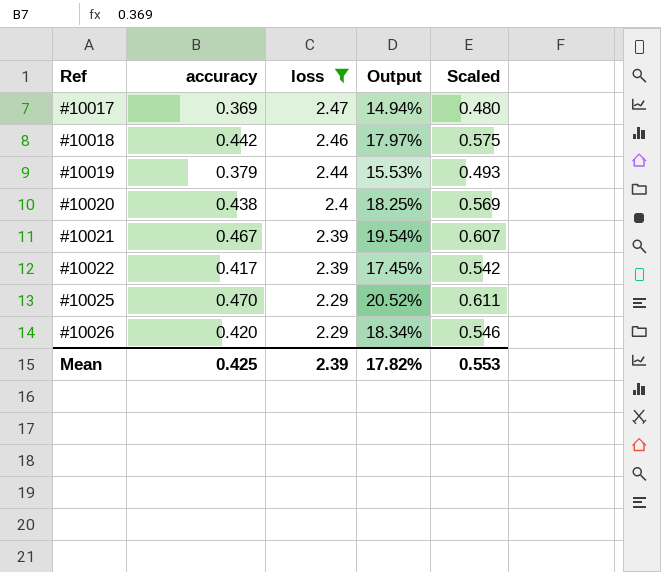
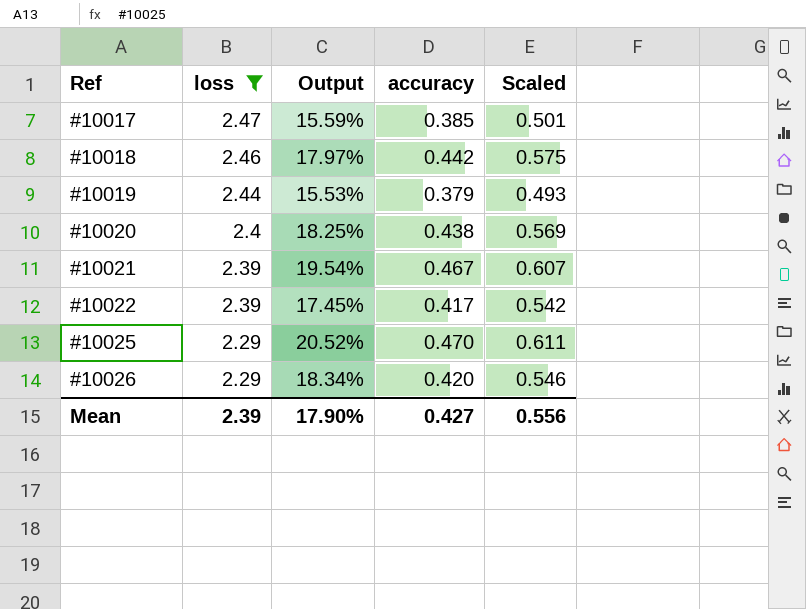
column accuracy | position: 2 -> 4
#10017 | Output: 14.94% -> 15.59%
#10017 | accuracy: 0.369 -> 0.385
#10017 | Scaled: 0.480 -> 0.501
Mean | Output: 17.82% -> 17.90%
Mean | accuracy: 0.425 -> 0.427
Mean | Scaled: 0.553 -> 0.556

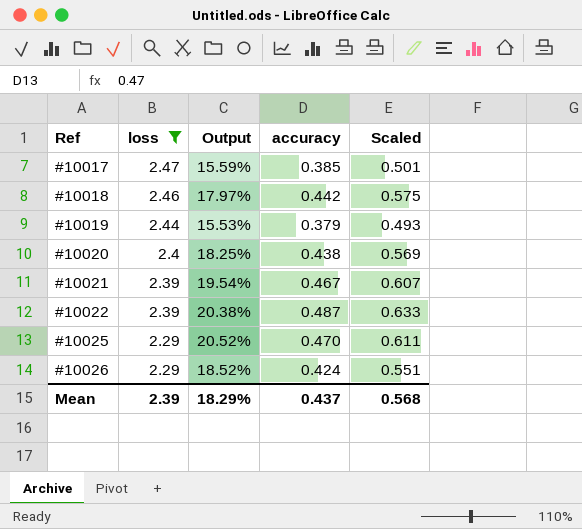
#10022 | Output: 17.45% -> 20.38%
#10022 | accuracy: 0.417 -> 0.487
#10022 | Scaled: 0.542 -> 0.633
#10026 | Output: 18.34% -> 18.52%
#10026 | accuracy: 0.420 -> 0.424
#10026 | Scaled: 0.546 -> 0.551
Mean | Output: 17.90% -> 18.29%
Mean | accuracy: 0.427 -> 0.437
Mean | Scaled: 0.556 -> 0.568

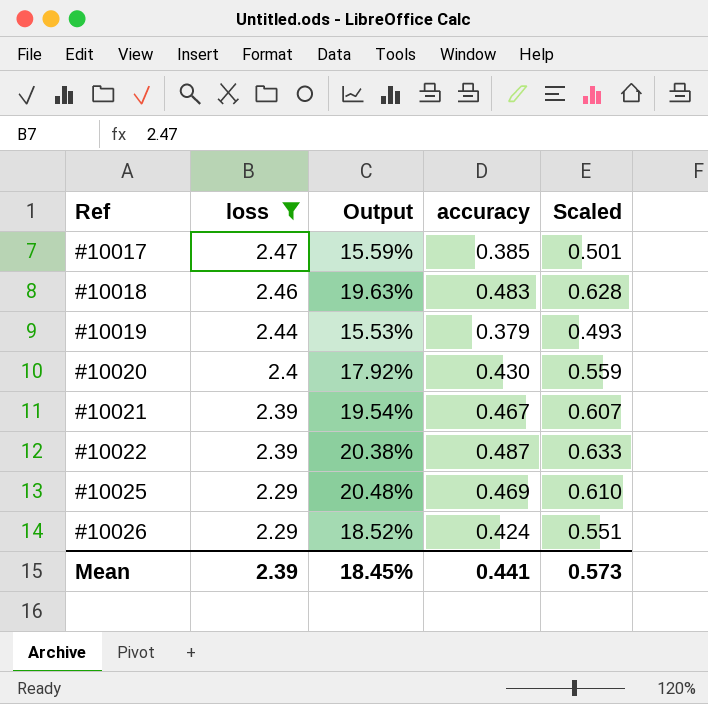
#10018 | Output: 17.97% -> 19.63%
#10018 | accuracy: 0.442 -> 0.483
#10018 | Scaled: 0.575 -> 0.628
#10020 | Output: 18.25% -> 17.92%
#10020 | accuracy: 0.438 -> 0.430
#10020 | Scaled: 0.569 -> 0.559
#10025 | Output: 20.52% -> 20.48%
#10025 | accuracy: 0.470 -> 0.469
#10025 | Scaled: 0.611 -> 0.610
Mean | Output: 18.29% -> 18.45%
Mean | accuracy: 0.437 -> 0.441
Mean | Scaled: 0.568 -> 0.573

